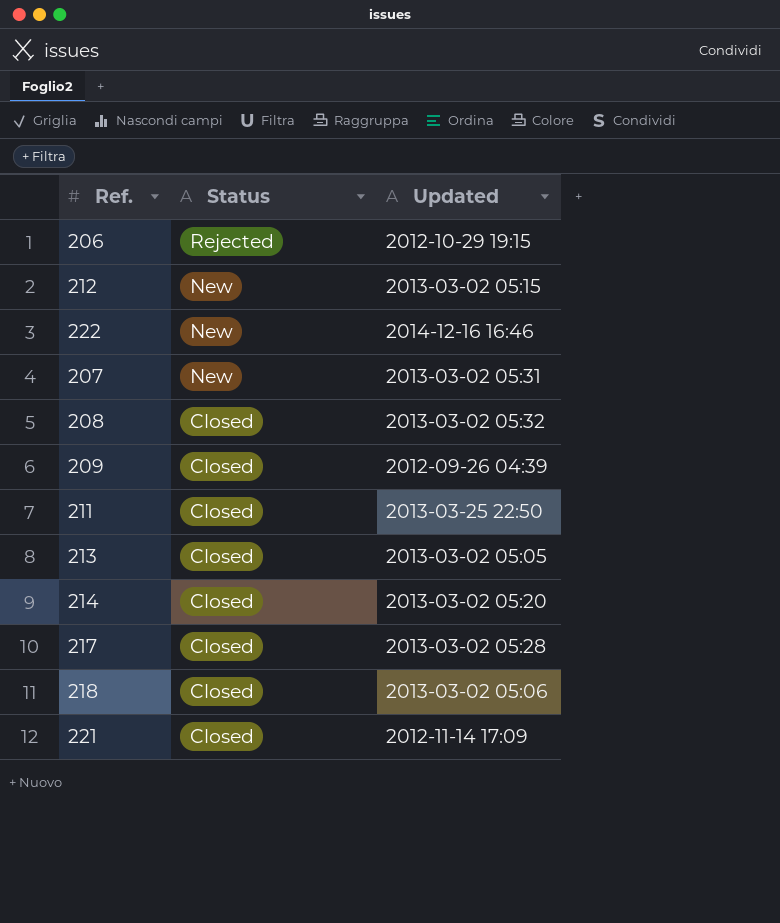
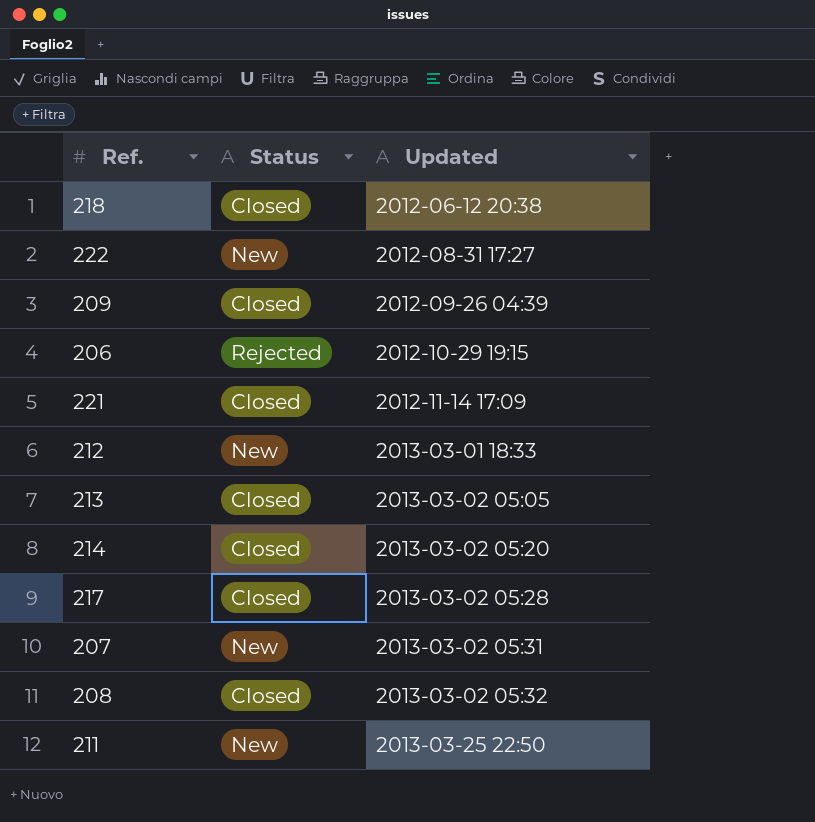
row order: Status descending -> Updated ascending
218 | Updated: 2013-03-02 05:06 -> 2012-06-12 20:38
222 | Updated: 2014-12-16 16:46 -> 2012-08-31 17:27
212 | Updated: 2013-03-02 05:15 -> 2013-03-01 18:33
211 | Status: Closed -> New

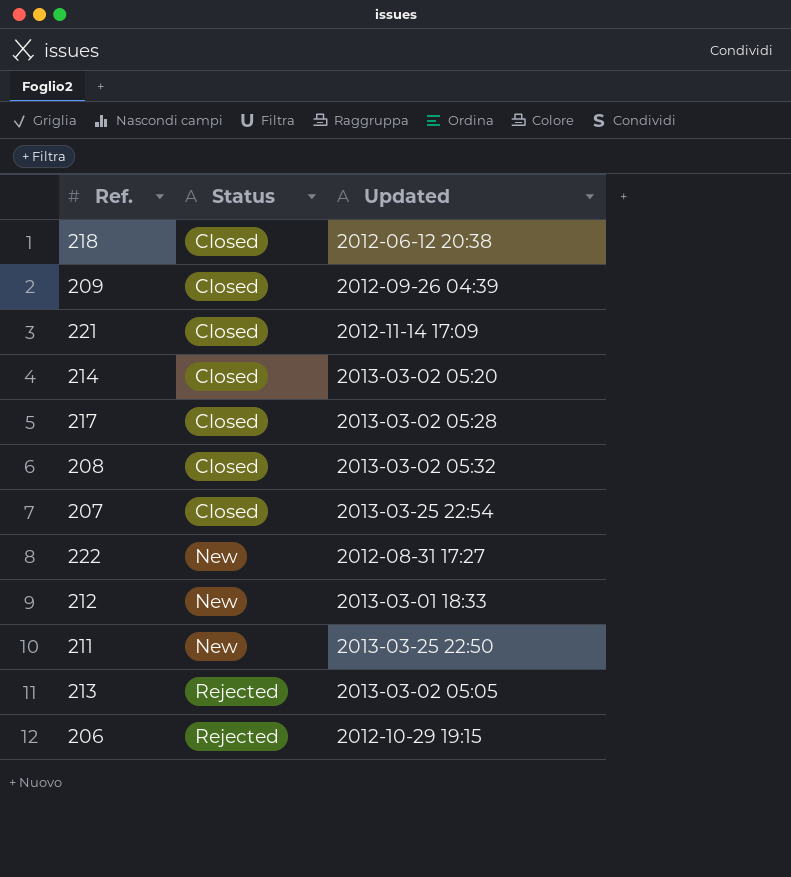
row order: Updated ascending -> Status ascending
207 | Status: New -> Closed
207 | Updated: 2013-03-02 05:31 -> 2013-03-25 22:54
213 | Status: Closed -> Rejected

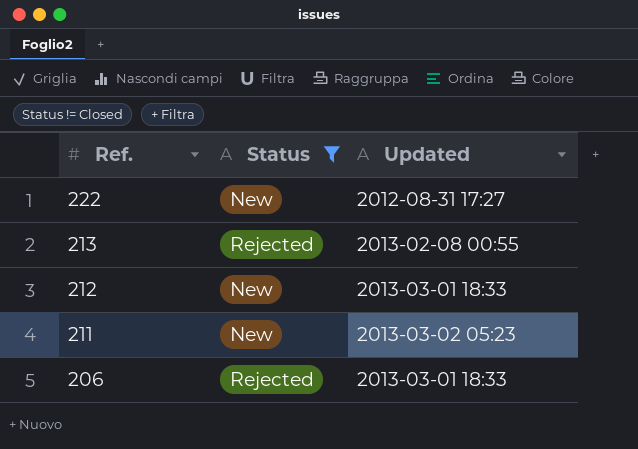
filter: none -> Status != Closed
row order: Status ascending -> Ref. descending
213 | Updated: 2013-03-02 05:05 -> 2013-02-08 00:55
211 | Updated: 2013-03-25 22:50 -> 2013-03-02 05:23
206 | Updated: 2012-10-29 19:15 -> 2013-03-01 18:33

